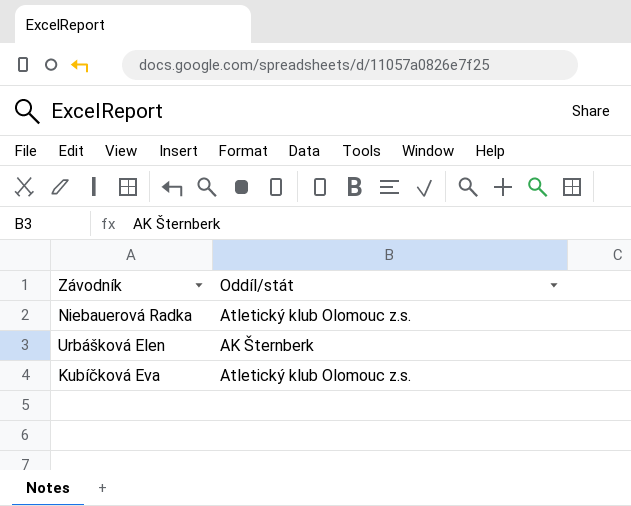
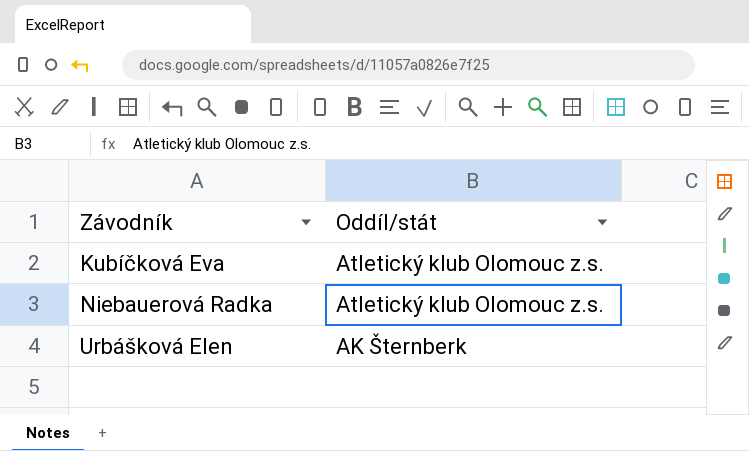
row order: none -> Závodník ascending

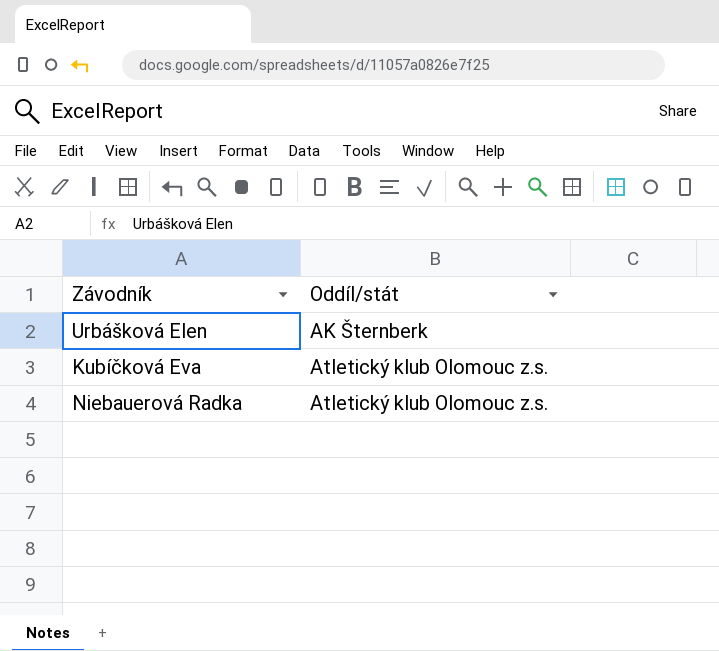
row order: Závodník ascending -> Oddíl/stát ascending

